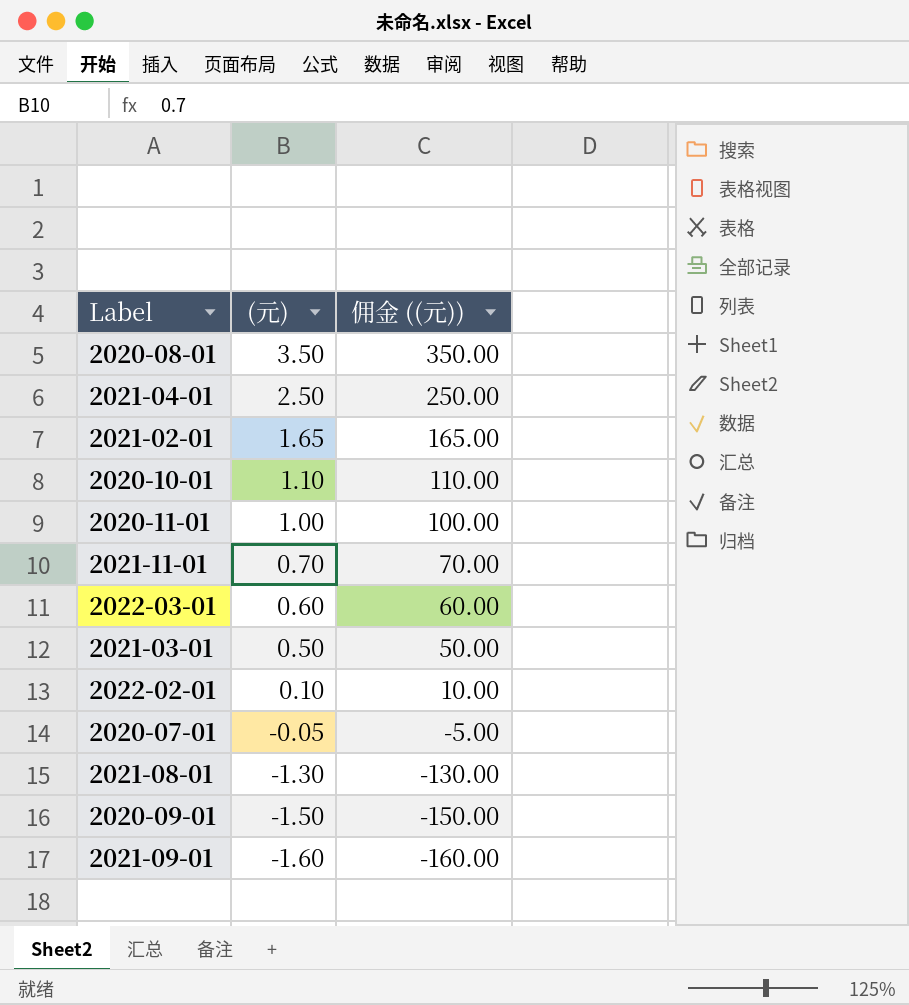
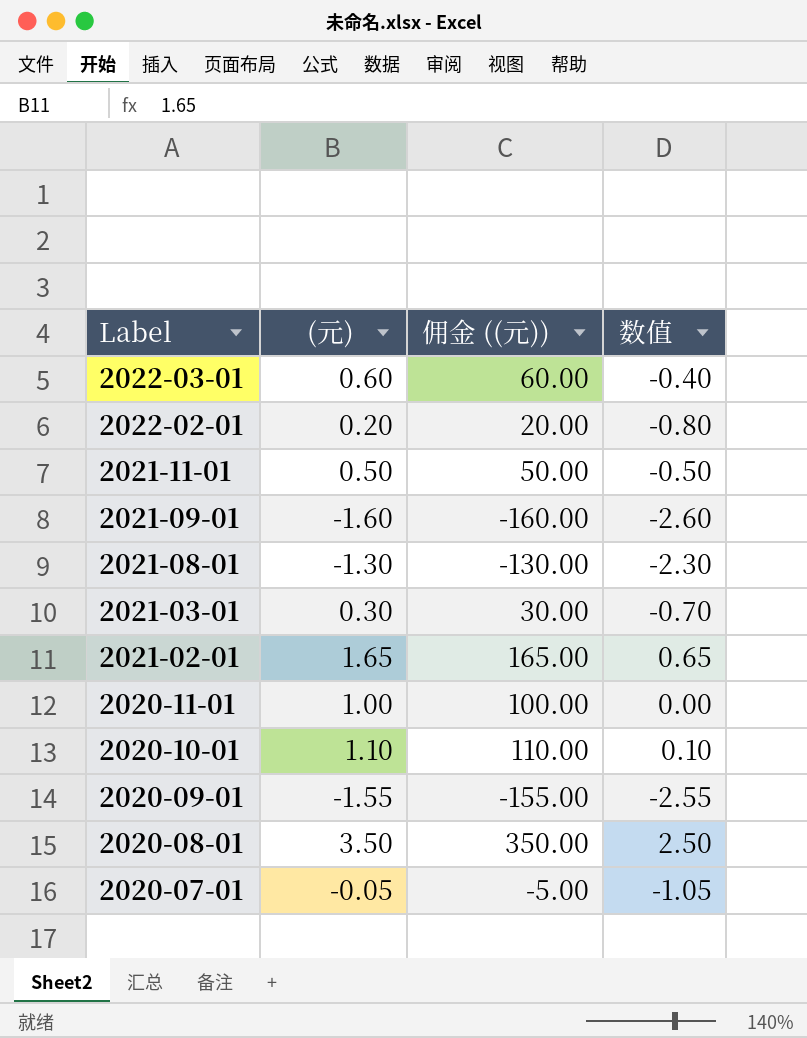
row order: (元) descending -> Label descending
column 数值 | formula: none -> [(元)] - 1
row 2021-04-01: 2.50 | 250.00 -> none
2022-02-01 | (元): 0.10 -> 0.20
2022-02-01 | 佣金 ((元)): 10.00 -> 20.00
2021-11-01 | (元): 0.70 -> 0.50
2021-11-01 | 佣金 ((元)): 70.00 -> 50.00
2021-03-01 | (元): 0.50 -> 0.30
2021-03-01 | 佣金 ((元)): 50.00 -> 30.00
2020-09-01 | (元): -1.50 -> -1.55
2020-09-01 | 佣金 ((元)): -150.00 -> -155.00

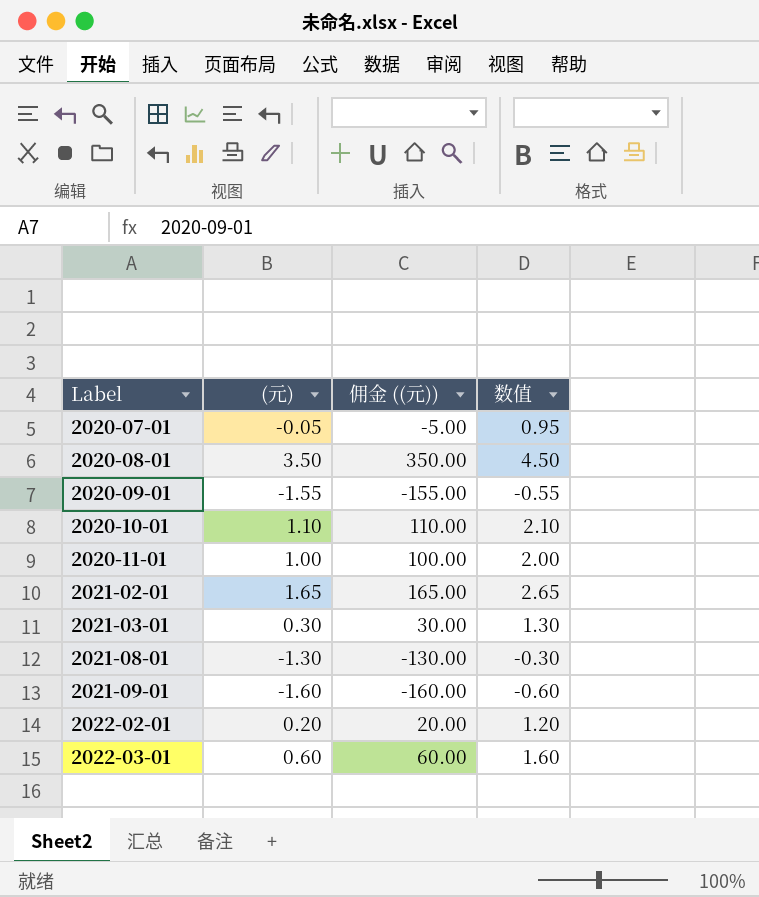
row order: Label descending -> Label ascending
column 数值 | formula: [(元)] - 1 -> [(元)] + 1
row 2021-11-01: 0.50 | 50.00 | -0.50 -> none

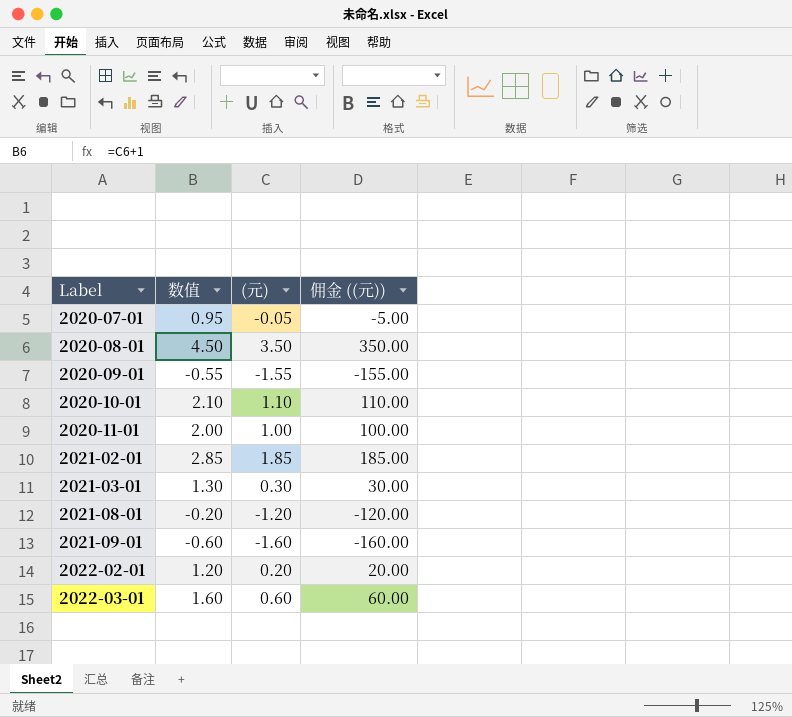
column 数值 | position: 4 -> 2
2021-02-01 | 数值: 2.65 -> 2.85
2021-02-01 | (元): 1.65 -> 1.85
2021-02-01 | 佣金 ((元)): 165.00 -> 185.00
2021-08-01 | 数值: -0.30 -> -0.20
2021-08-01 | (元): -1.30 -> -1.20
2021-08-01 | 佣金 ((元)): -130.00 -> -120.00

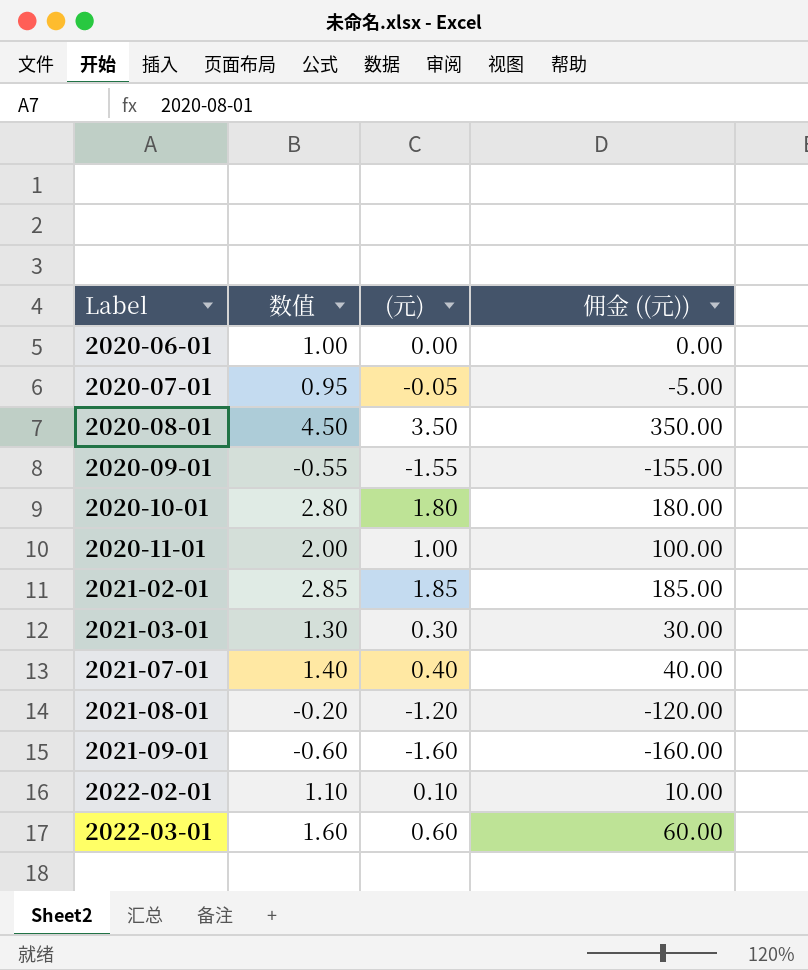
row 2020-06-01: none -> 1.00 | 0.00 | 0.00
2020-10-01 | 数值: 2.10 -> 2.80
2020-10-01 | (元): 1.10 -> 1.80
2020-10-01 | 佣金 ((元)): 110.00 -> 180.00
row 2021-07-01: none -> 1.40 | 0.40 | 40.00
2022-02-01 | 数值: 1.20 -> 1.10
2022-02-01 | (元): 0.20 -> 0.10
2022-02-01 | 佣金 ((元)): 20.00 -> 10.00

